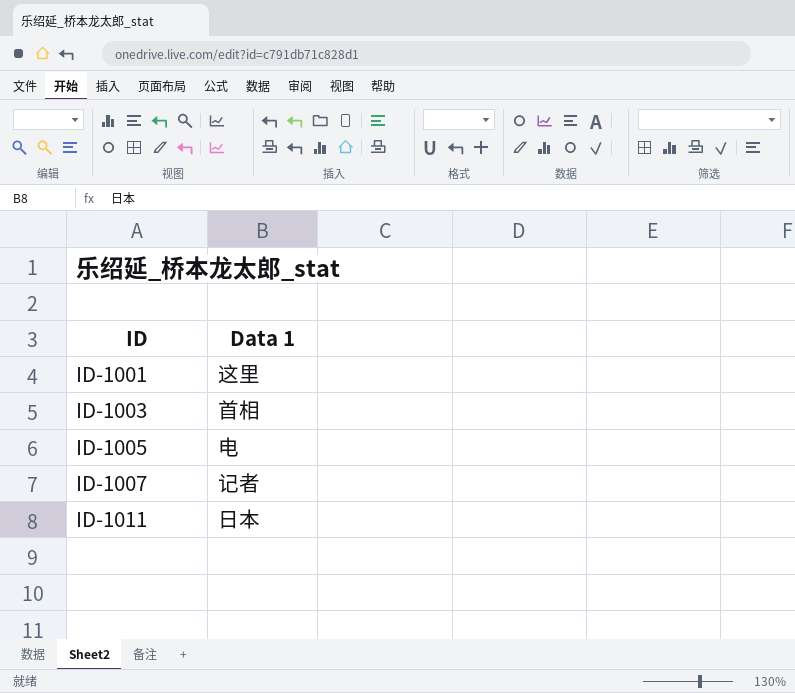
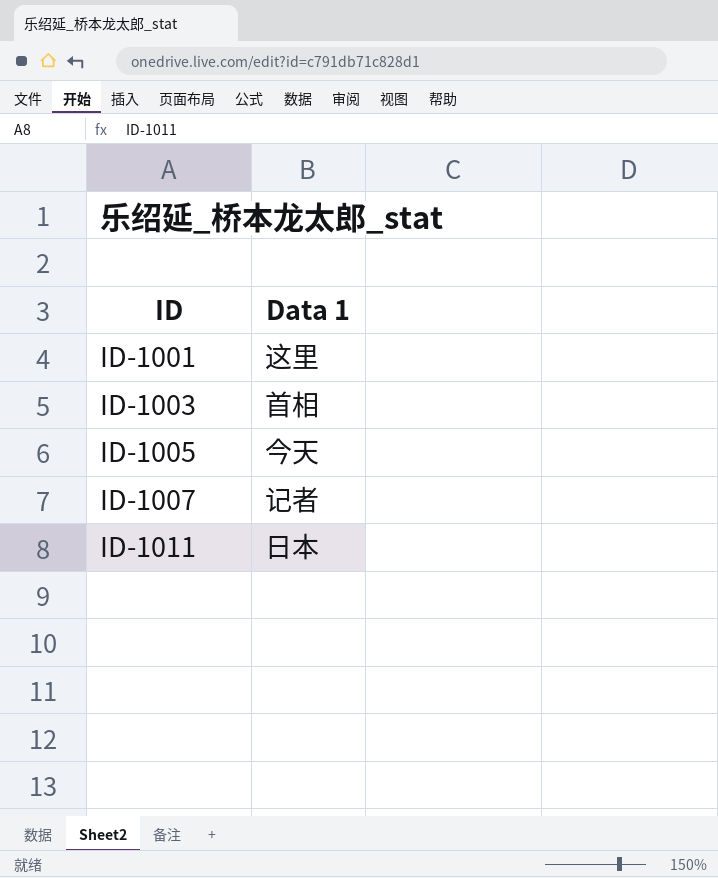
ID-1005 | Data 1: 电 -> 今天

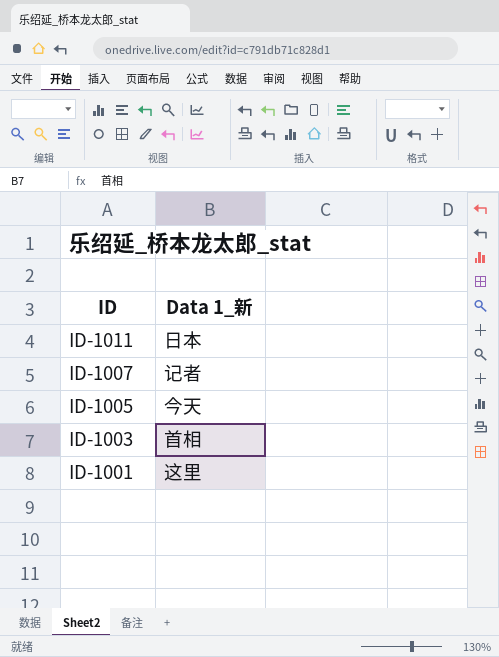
row order: ID ascending -> ID descending
column name: Data 1 -> Data 1_新

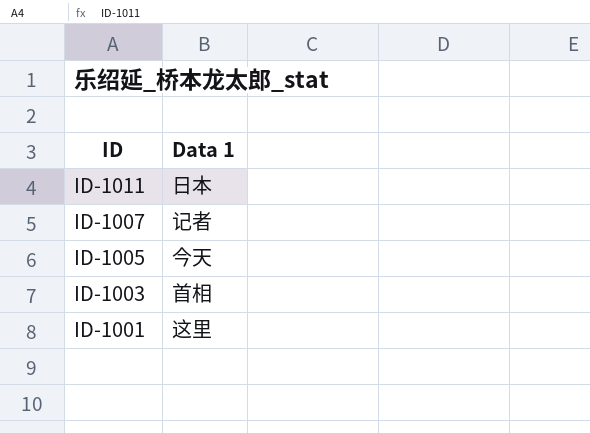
column name: Data 1_新 -> Data 1

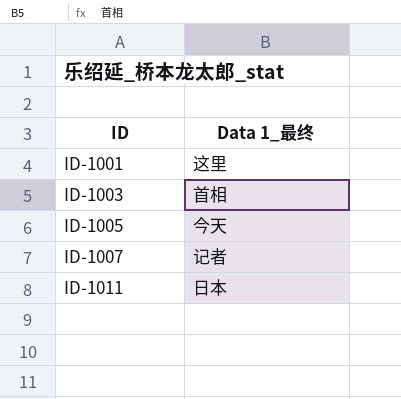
row order: ID descending -> ID ascending
column name: Data 1 -> Data 1_最终

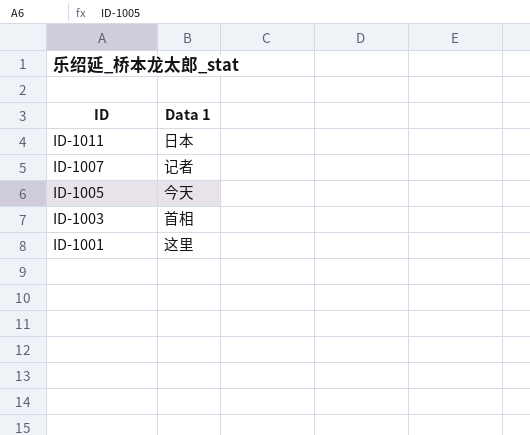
row order: ID ascending -> ID descending
column name: Data 1_最终 -> Data 1

